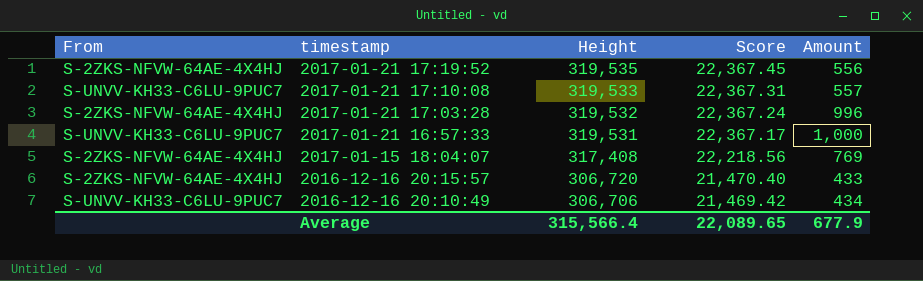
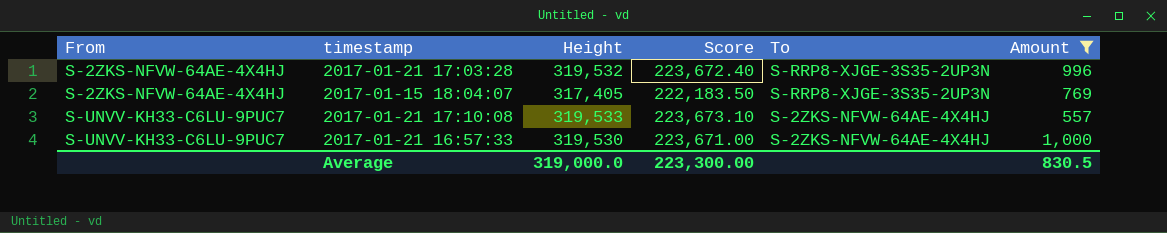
filter: none -> Amount >= 557
row order: timestamp descending -> From ascending
column Score | formula: [Height] * 0.07 -> [Height] * 0.7
column To | position: none -> 5
2017-01-15 18:04:07 | Height: 317,408 -> 317,405
2017-01-21 16:57:33 | Height: 319,531 -> 319,530
Average | Height: 315,566.4 -> 319,000.0
Average | Score: 22,089.65 -> 223,300.00
Average | Amount: 677.9 -> 830.5

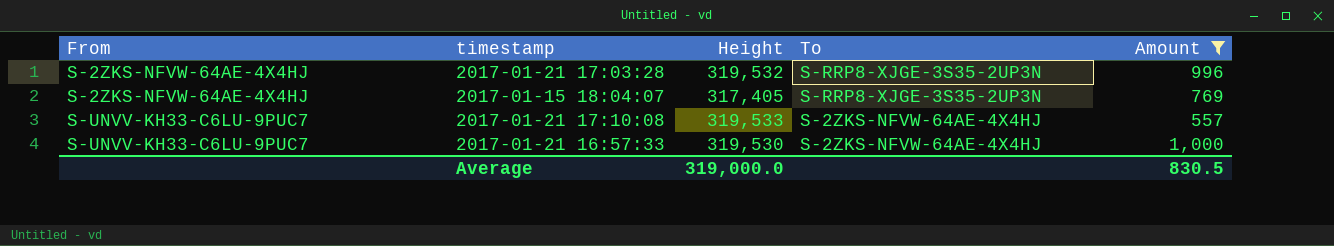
column Score | formula: [Height] * 0.7 -> none

